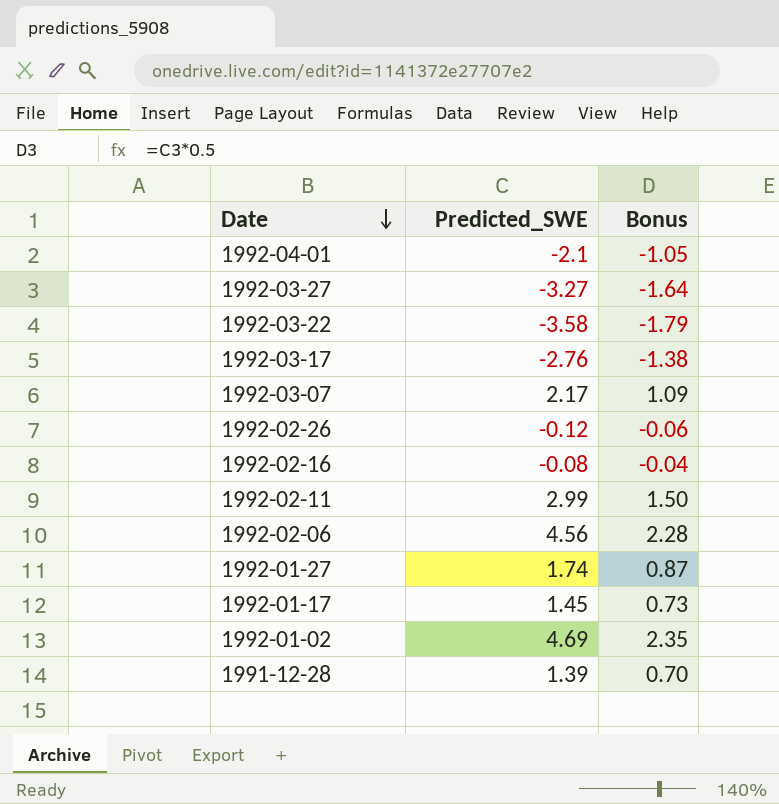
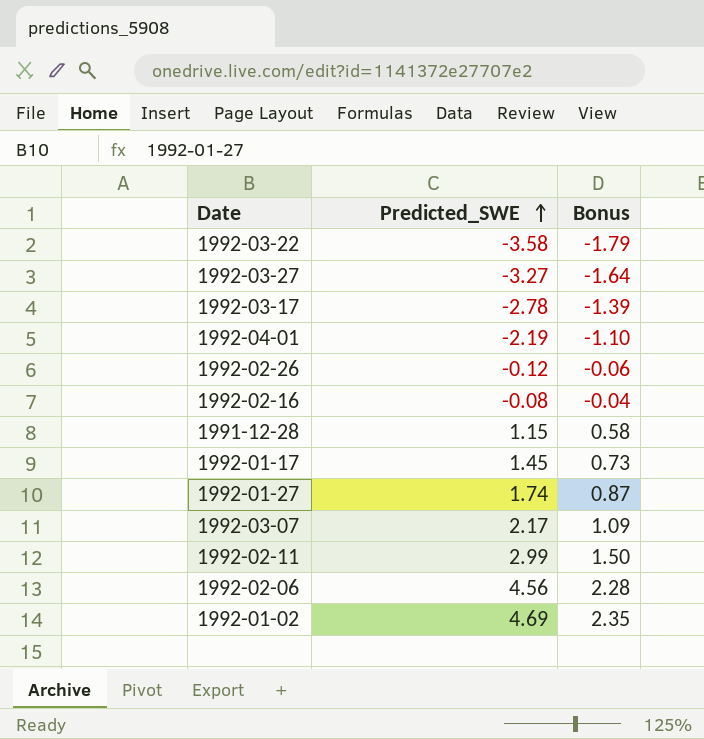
row order: Date descending -> Predicted_SWE ascending
1992-03-17 | Predicted_SWE: -2.76 -> -2.78
1992-03-17 | Bonus: -1.38 -> -1.39
1992-04-01 | Predicted_SWE: -2.1 -> -2.19
1992-04-01 | Bonus: -1.05 -> -1.10
1991-12-28 | Predicted_SWE: 1.39 -> 1.15
1991-12-28 | Bonus: 0.70 -> 0.58

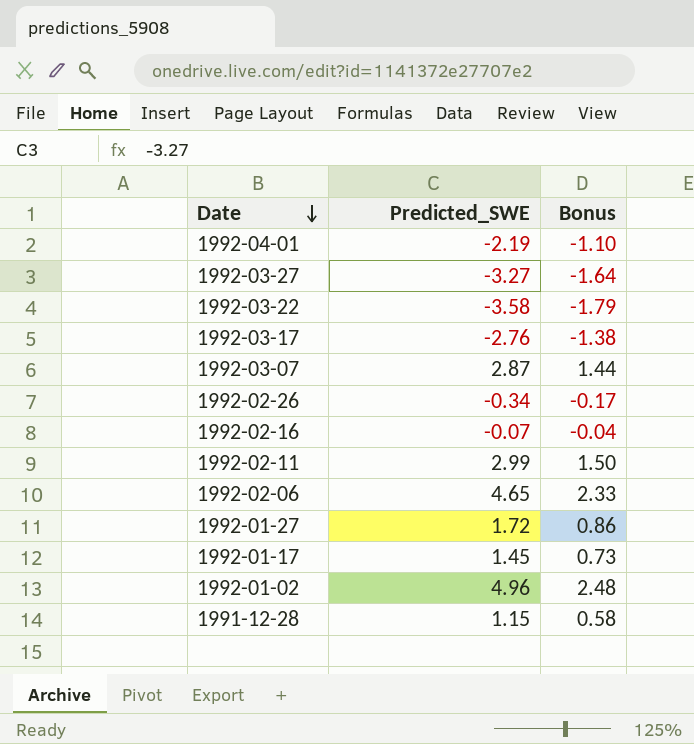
row order: Predicted_SWE ascending -> Date descending
1992-03-17 | Predicted_SWE: -2.78 -> -2.76
1992-03-17 | Bonus: -1.39 -> -1.38
1992-03-07 | Predicted_SWE: 2.17 -> 2.87
1992-03-07 | Bonus: 1.09 -> 1.44
1992-02-26 | Predicted_SWE: -0.12 -> -0.34
1992-02-26 | Bonus: -0.06 -> -0.17
1992-02-16 | Predicted_SWE: -0.08 -> -0.07
1992-02-06 | Predicted_SWE: 4.56 -> 4.65
1992-02-06 | Bonus: 2.28 -> 2.33
1992-01-27 | Predicted_SWE: 1.74 -> 1.72
1992-01-27 | Bonus: 0.87 -> 0.86
1992-01-02 | Predicted_SWE: 4.69 -> 4.96
1992-01-02 | Bonus: 2.35 -> 2.48

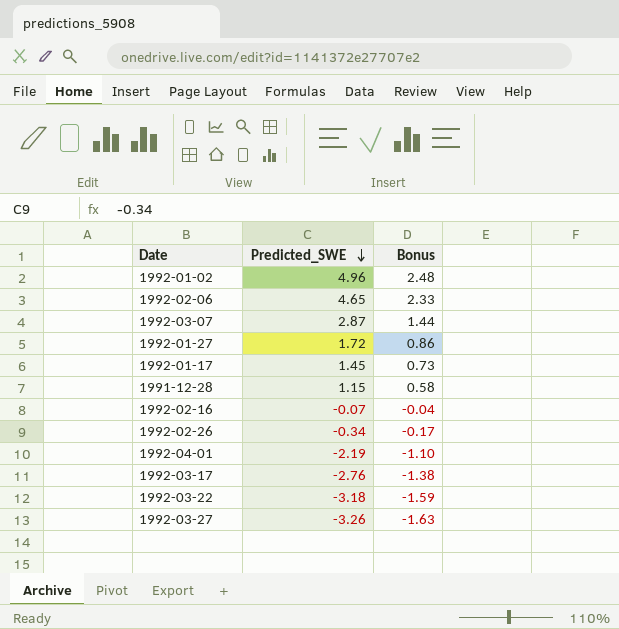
row order: Date descending -> Predicted_SWE descending
row 1992-02-11: 2.99 | 1.50 -> none
1992-03-22 | Predicted_SWE: -3.58 -> -3.18
1992-03-22 | Bonus: -1.79 -> -1.59
1992-03-27 | Predicted_SWE: -3.27 -> -3.26
1992-03-27 | Bonus: -1.64 -> -1.63

